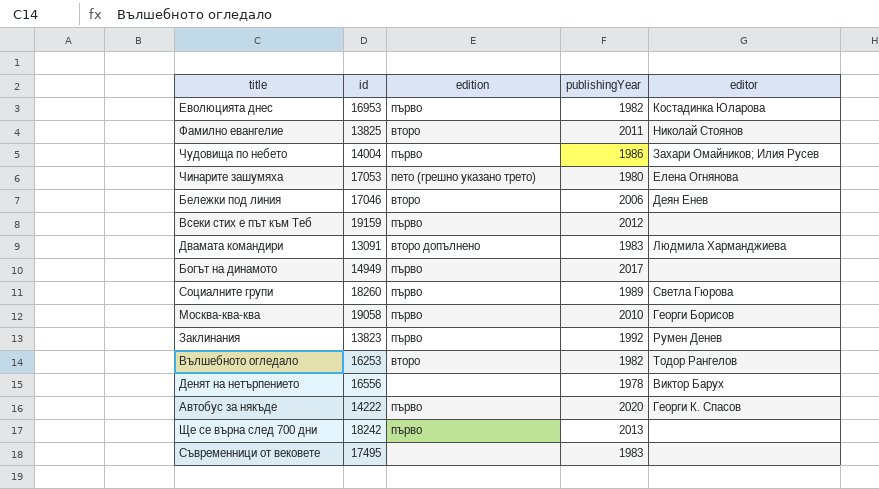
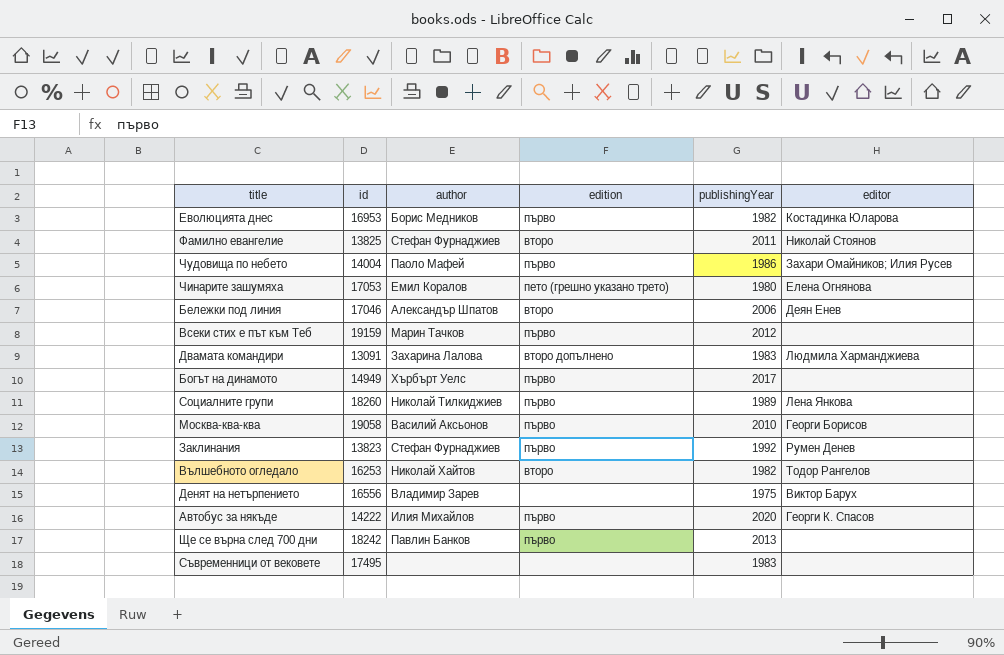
column author | position: none -> 3
Социалните групи | editor: Светла Гюрова -> Лена Янкова
Денят на нетърпението | publishingYear: 1978 -> 1975

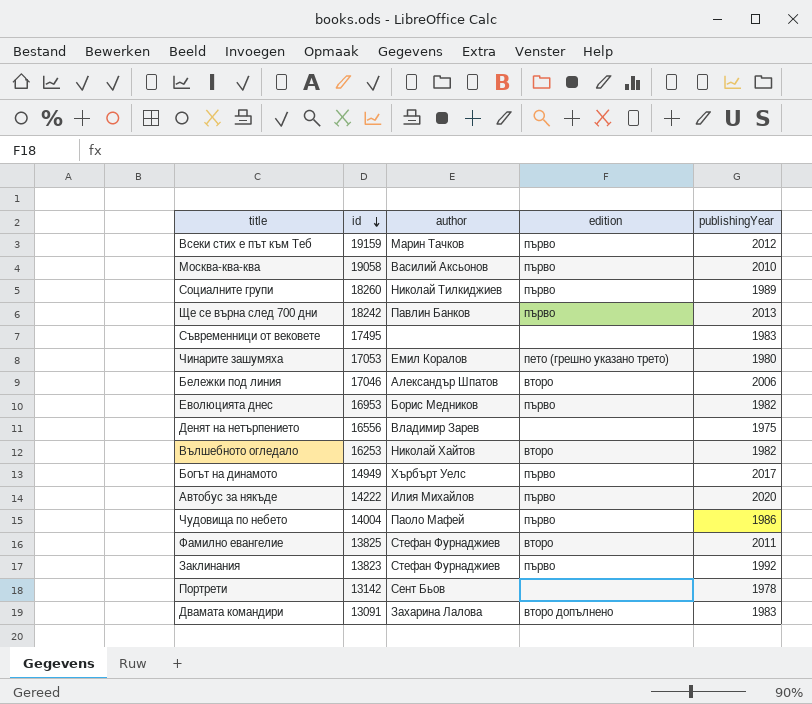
row order: none -> id descending
column editor | position: 6 -> none
row Портрети: none -> 13142 | Сент Бьов | none | 1978

